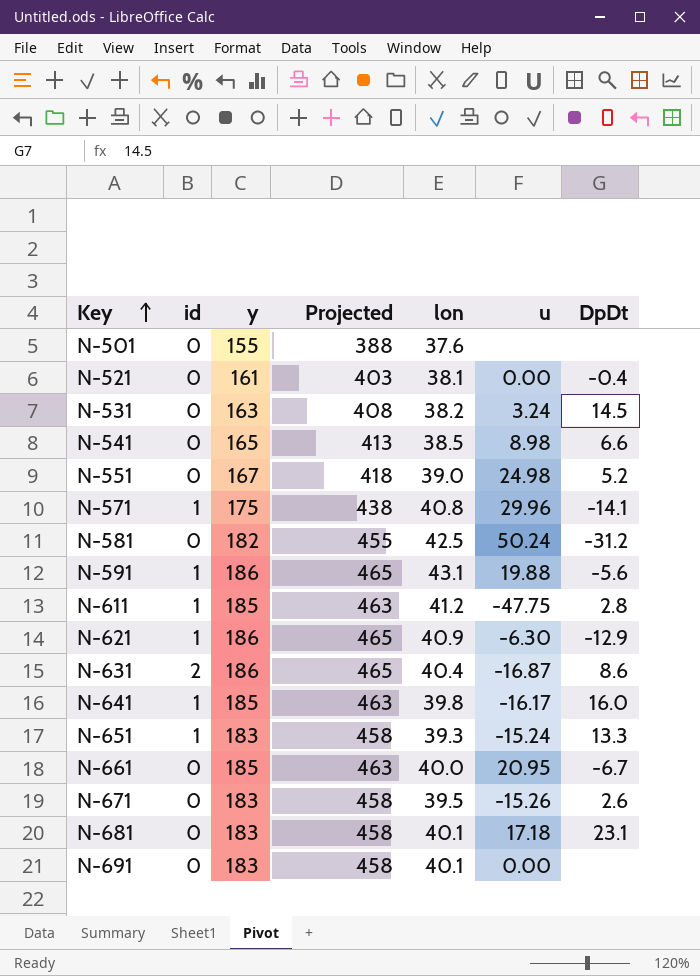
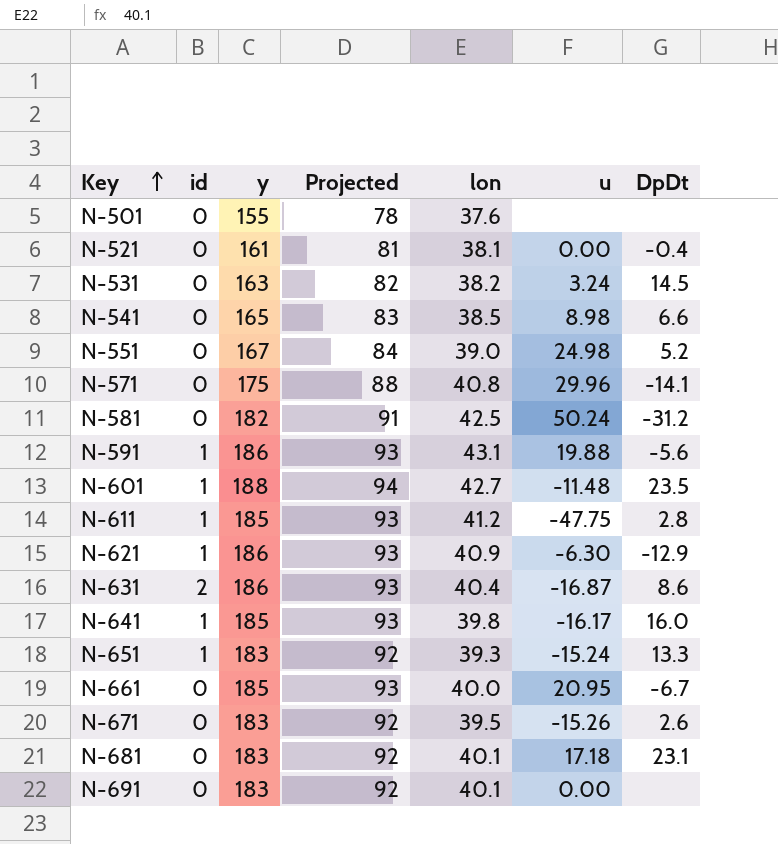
column Projected | formula: [y] * 2.5 -> [y] * 0.5
N-571 | id: 1 -> 0
row N-601: none -> 1 | 188 | 94 | 42.7 | -11.48 | 23.5

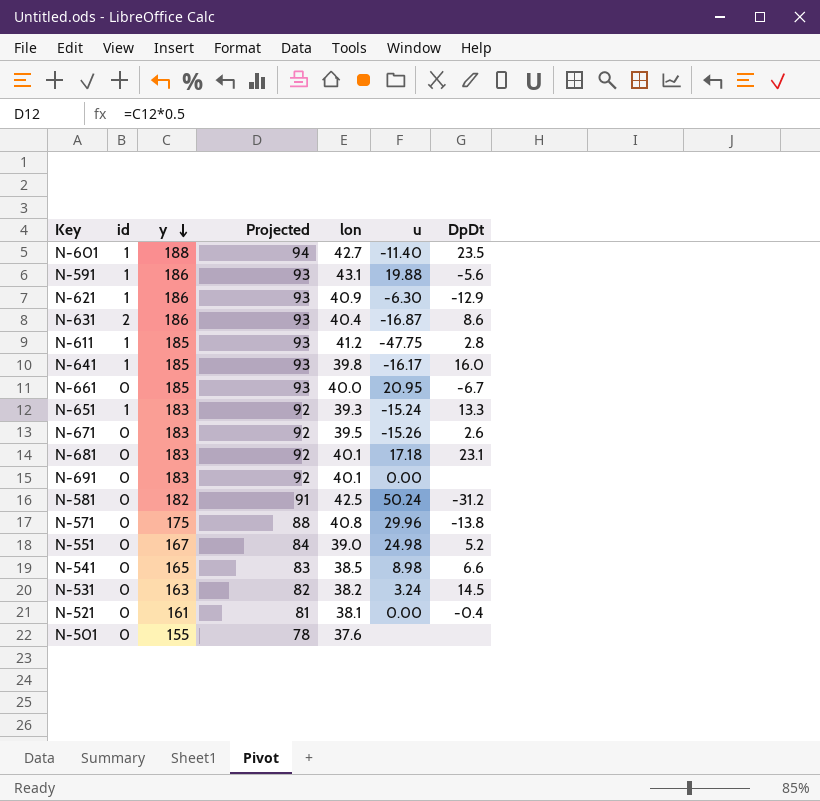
row order: Key ascending -> y descending
N-601 | u: -11.48 -> -11.40
N-571 | DpDt: -14.1 -> -13.8

